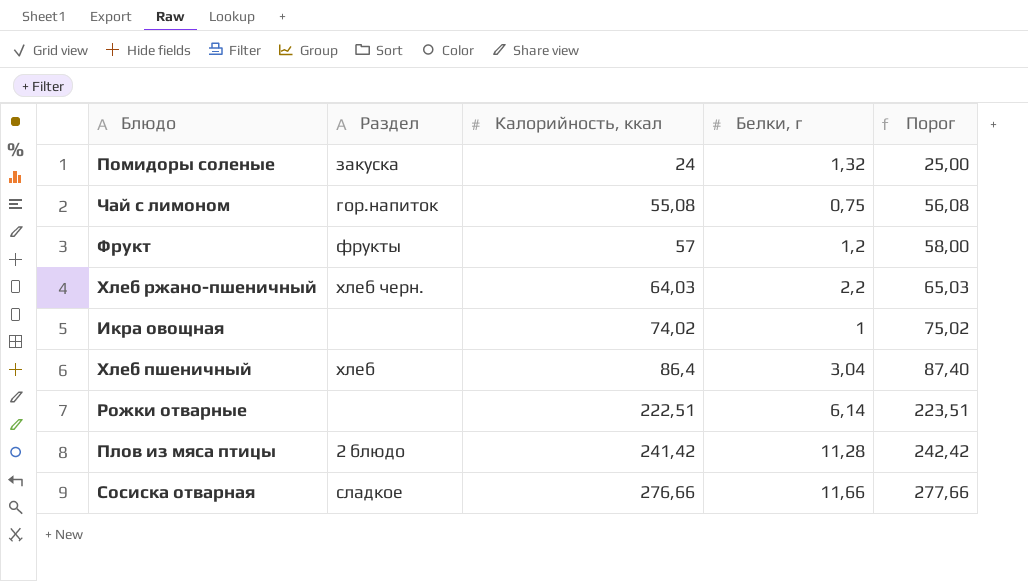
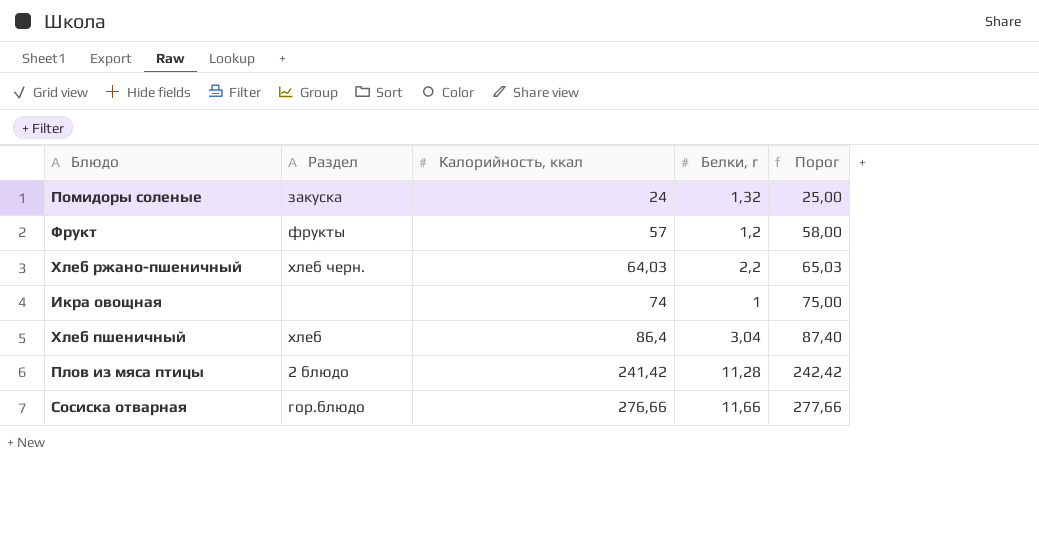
row Чай с лимоном: гор.напиток | 55,08 | 0,75 | 56,08 -> none
row Рожки отварные: none | 222,51 | 6,14 | 223,51 -> none
Икра овощная | Калорийность, ккал: 74,02 -> 74
Икра овощная | Порог: 75,02 -> 75,00
Сосиска отварная | Раздел: сладкое -> гор.блюдо

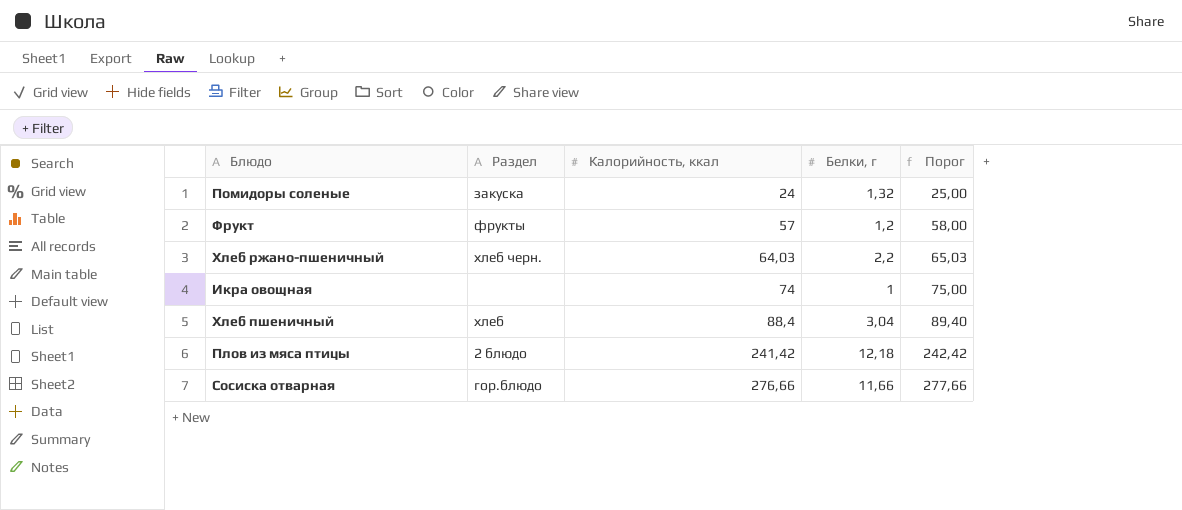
Хлеб пшеничный | Калорийность, ккал: 86,4 -> 88,4
Хлеб пшеничный | Порог: 87,40 -> 89,40
Плов из мяса птицы | Белки, г: 11,28 -> 12,18

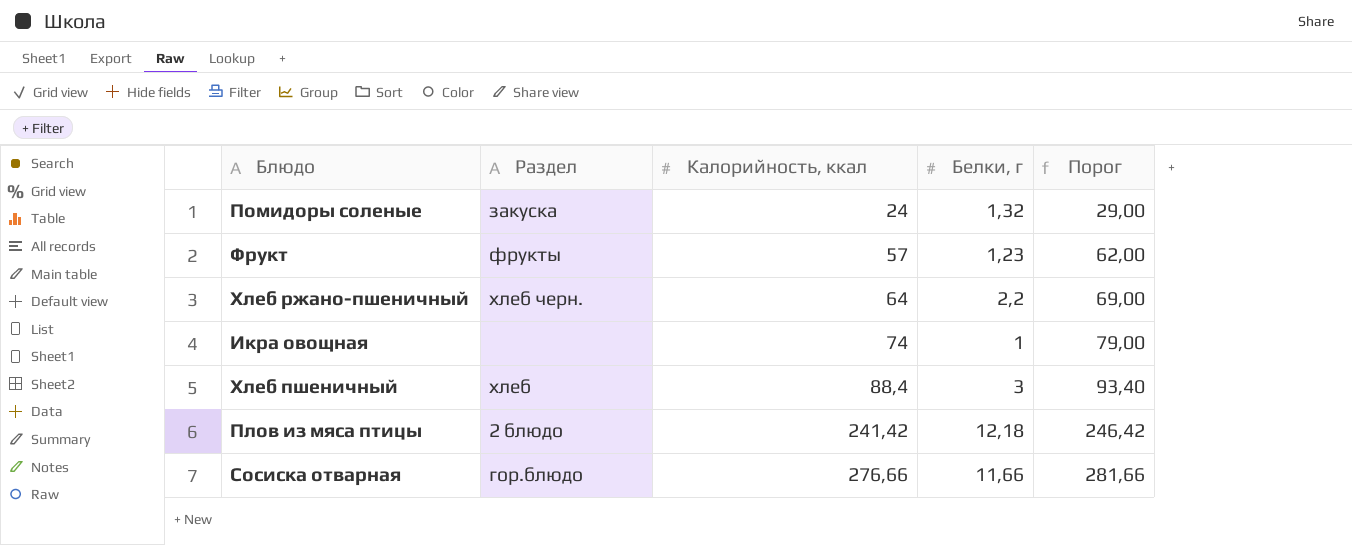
column Порог | formula: [Калорийность, ккал] + 1 -> [Калорийность, ккал] + 5
Фрукт | Белки, г: 1,2 -> 1,23
Хлеб ржано-пшеничный | Калорийность, ккал: 64,03 -> 64
Хлеб пшеничный | Белки, г: 3,04 -> 3

